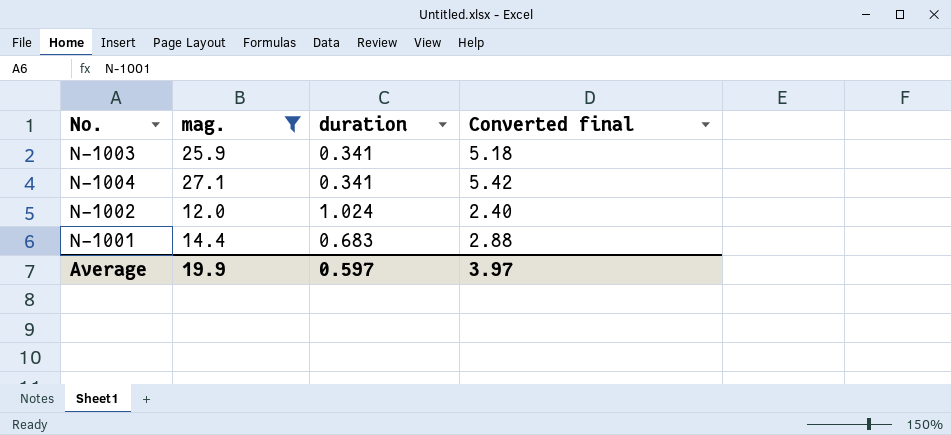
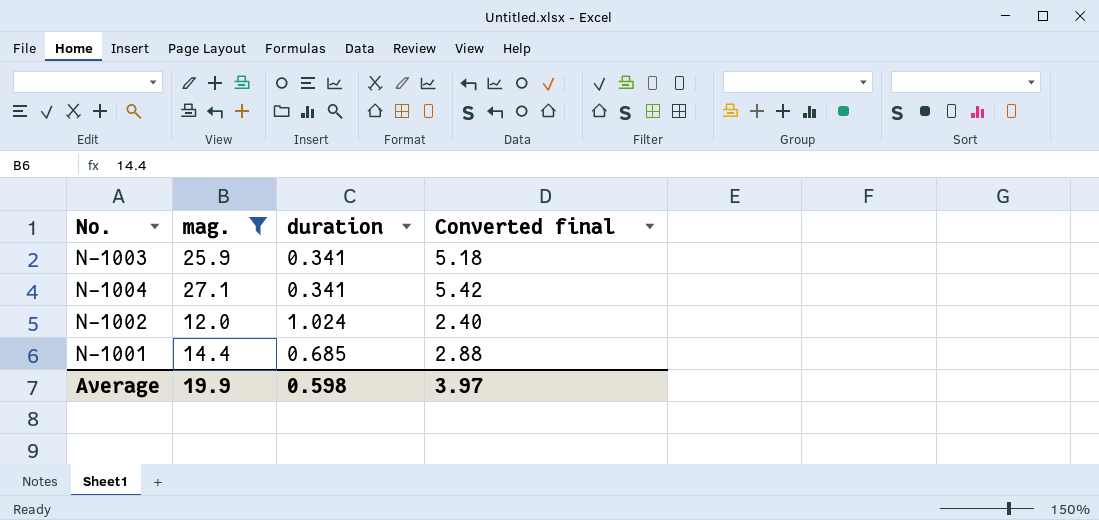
N-1001 | duration: 0.683 -> 0.685
Average | duration: 0.597 -> 0.598

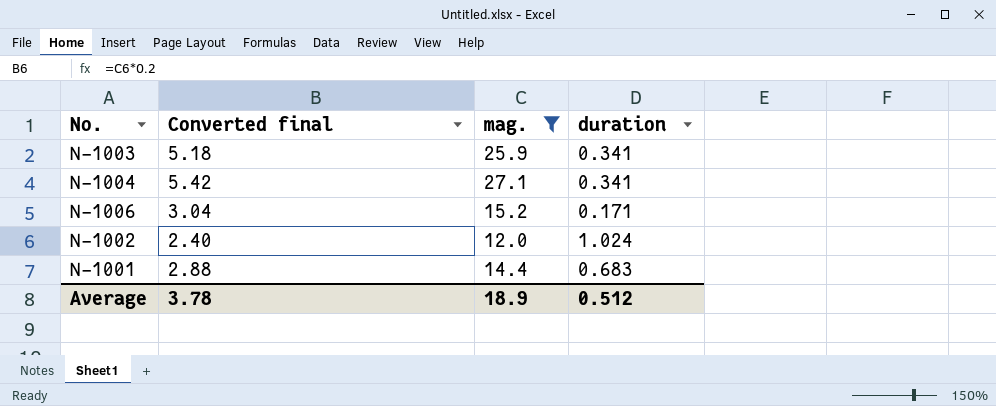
column Converted final | position: 4 -> 2
row N-1006: none -> 3.04 | 15.2 | 0.171
N-1001 | duration: 0.685 -> 0.683
Average | Converted final: 3.97 -> 3.78
Average | mag.: 19.9 -> 18.9
Average | duration: 0.598 -> 0.512

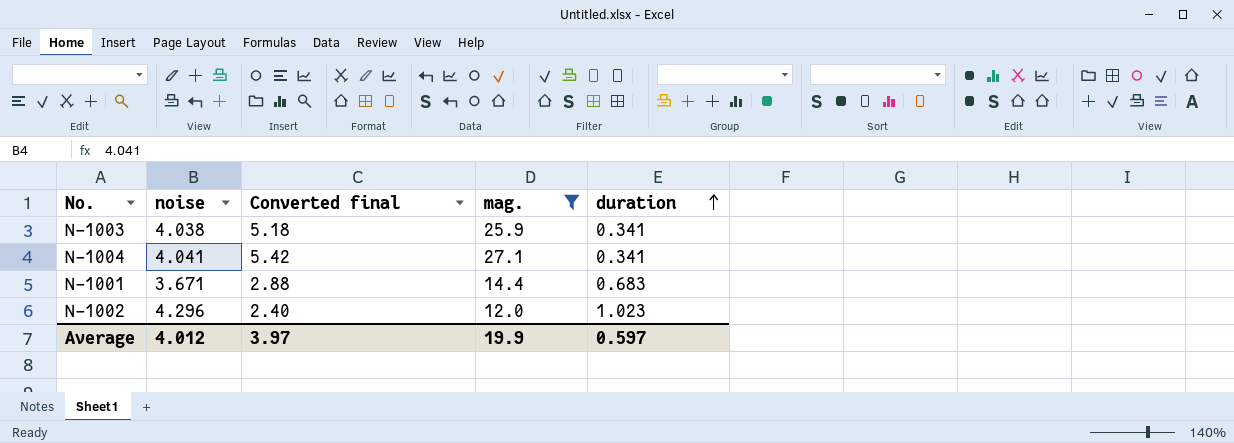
row order: none -> duration ascending
column noise | position: none -> 2
row N-1006: 3.04 | 15.2 | 0.171 -> none
N-1002 | duration: 1.024 -> 1.023
Average | Converted final: 3.78 -> 3.97
Average | mag.: 18.9 -> 19.9
Average | duration: 0.512 -> 0.597

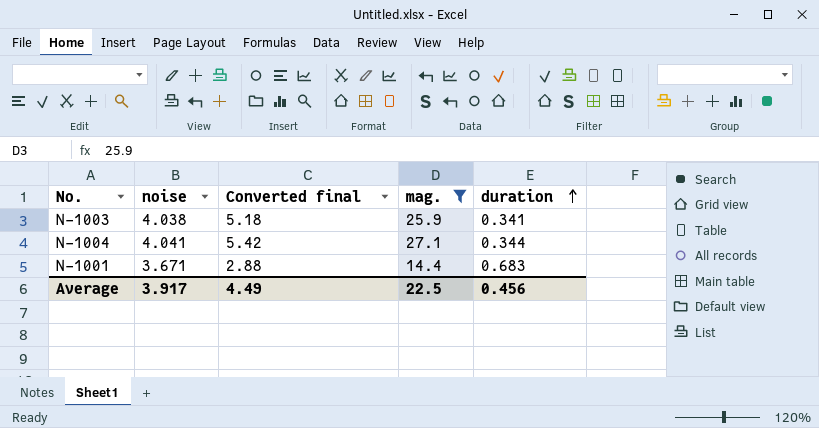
row N-1002: 4.296 | 2.40 | 12.0 | 1.023 -> none
N-1004 | duration: 0.341 -> 0.344
Average | noise: 4.012 -> 3.917
Average | Converted final: 3.97 -> 4.49
Average | mag.: 19.9 -> 22.5
Average | duration: 0.597 -> 0.456

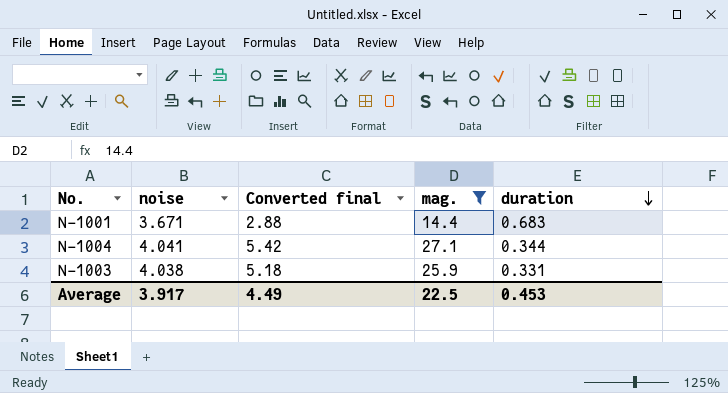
row order: duration ascending -> duration descending
N-1003 | duration: 0.341 -> 0.331
Average | duration: 0.456 -> 0.453

